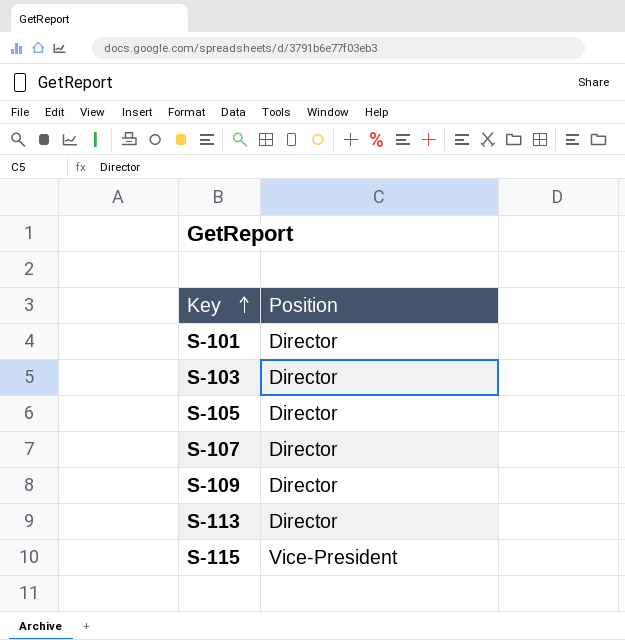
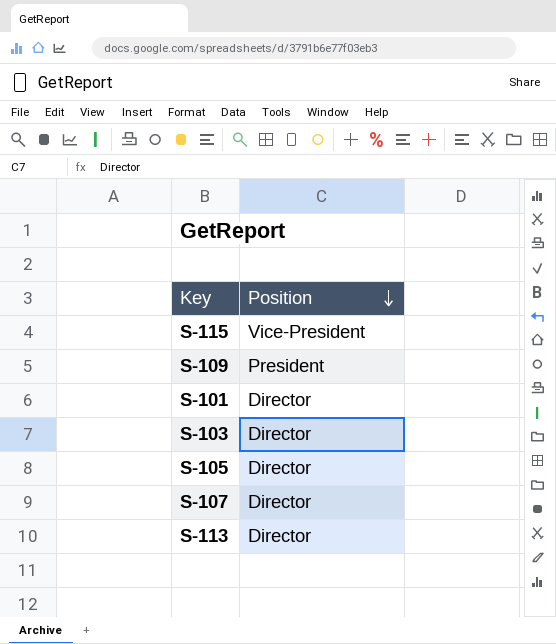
row order: Key ascending -> Position descending
S-109 | Position: Director -> President

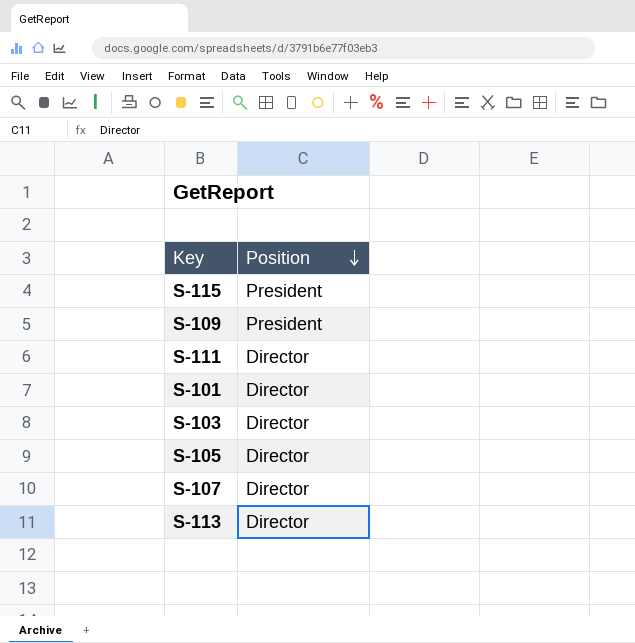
S-115 | Position: Vice-President -> President
row S-111: none -> Director

